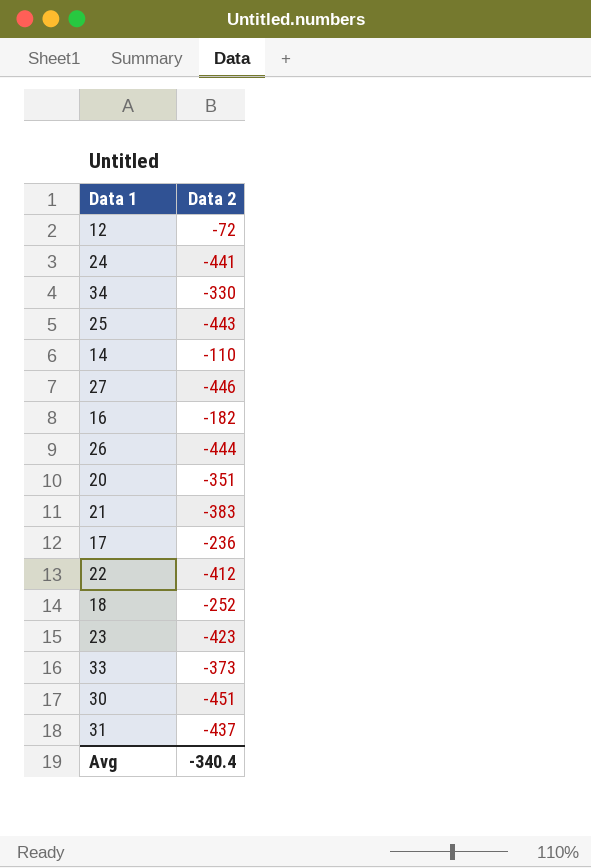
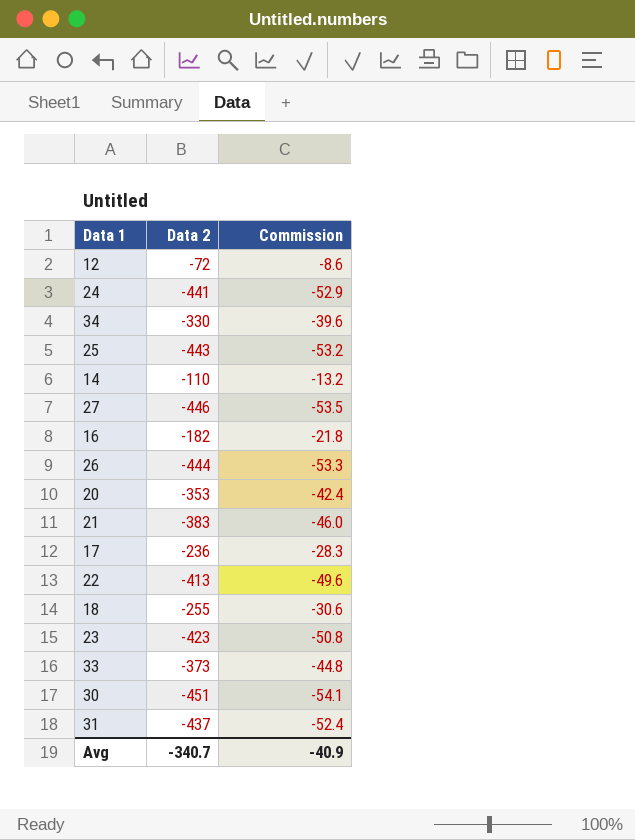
column Commission | formula: none -> [Data 2] * 0.12
20 | Data 2: -351 -> -353
22 | Data 2: -412 -> -413
18 | Data 2: -252 -> -255
Avg | Data 2: -340.4 -> -340.7

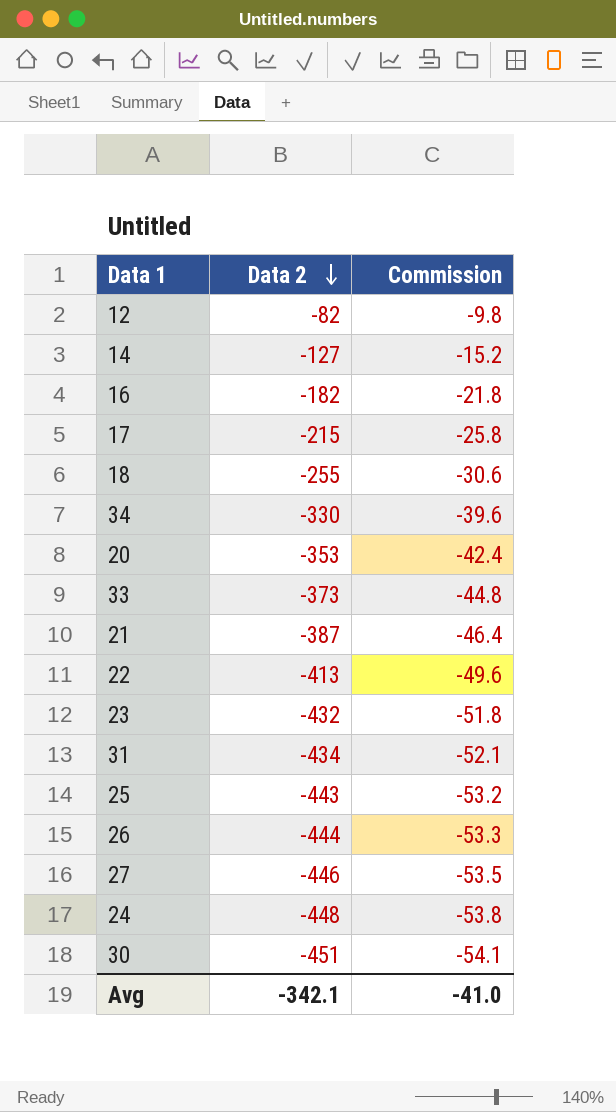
row order: none -> Data 2 descending
12 | Data 2: -72 -> -82
12 | Commission: -8.6 -> -9.8
14 | Data 2: -110 -> -127
14 | Commission: -13.2 -> -15.2
17 | Data 2: -236 -> -215
17 | Commission: -28.3 -> -25.8
21 | Data 2: -383 -> -387
21 | Commission: -46.0 -> -46.4
23 | Data 2: -423 -> -432
23 | Commission: -50.8 -> -51.8
31 | Data 2: -437 -> -434
31 | Commission: -52.4 -> -52.1
24 | Data 2: -441 -> -448
24 | Commission: -52.9 -> -53.8
Avg | Data 2: -340.7 -> -342.1
Avg | Commission: -40.9 -> -41.0

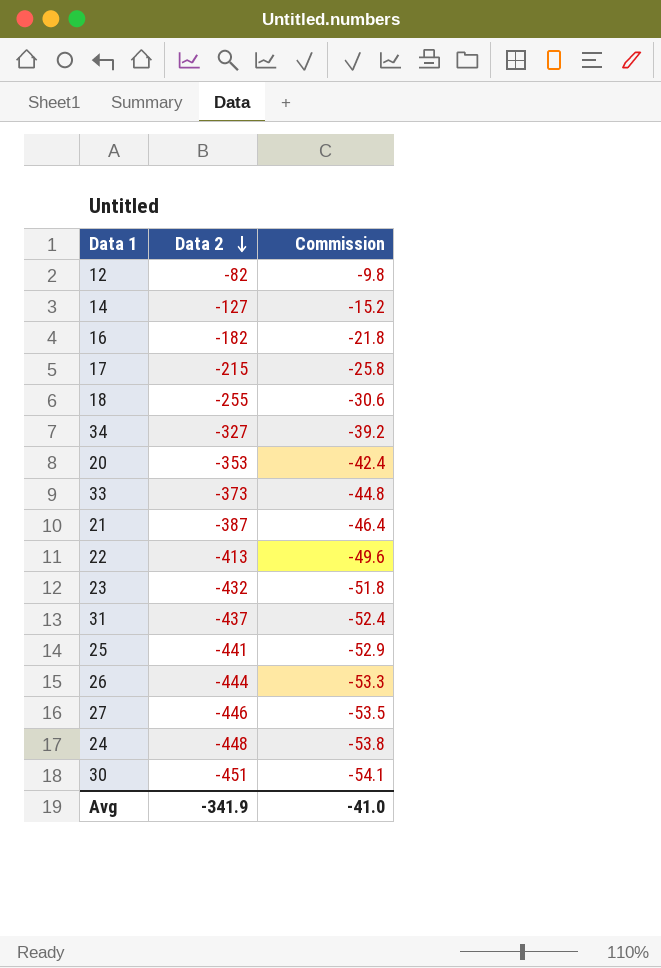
34 | Data 2: -330 -> -327
34 | Commission: -39.6 -> -39.2
31 | Data 2: -434 -> -437
31 | Commission: -52.1 -> -52.4
25 | Data 2: -443 -> -441
25 | Commission: -53.2 -> -52.9
Avg | Data 2: -342.1 -> -341.9

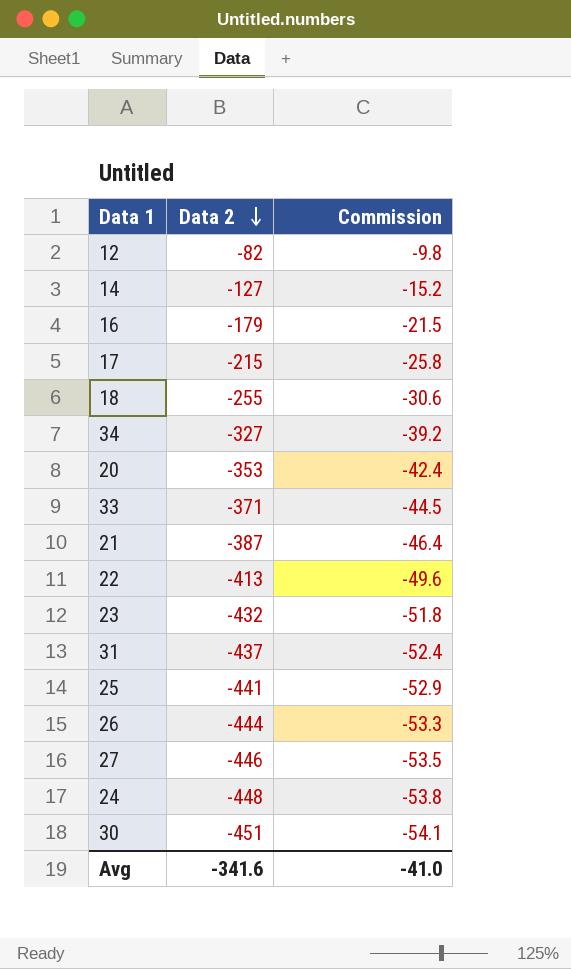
16 | Data 2: -182 -> -179
16 | Commission: -21.8 -> -21.5
33 | Data 2: -373 -> -371
33 | Commission: -44.8 -> -44.5
Avg | Data 2: -341.9 -> -341.6

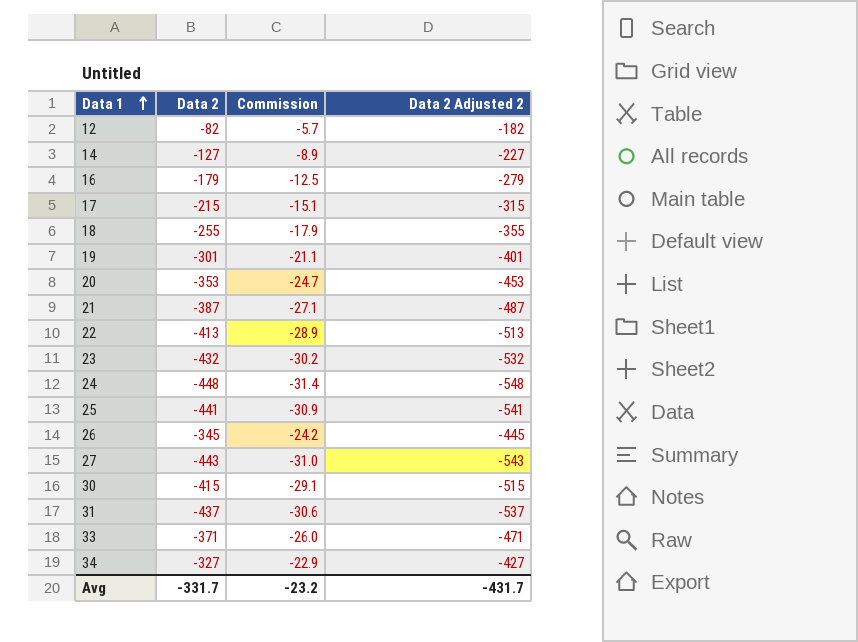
row order: Data 2 descending -> Data 1 ascending
column Commission | formula: [Data 2] * 0.12 -> [Data 2] * 0.07
column Data 2 Adjusted 2 | formula: none -> [Data 2] - 100
row 19: none -> -301 | -21.1 | -401
26 | Data 2: -444 -> -345
27 | Data 2: -446 -> -443
30 | Data 2: -451 -> -415
Avg | Data 2: -341.6 -> -331.7
Avg | Commission: -41.0 -> -23.2

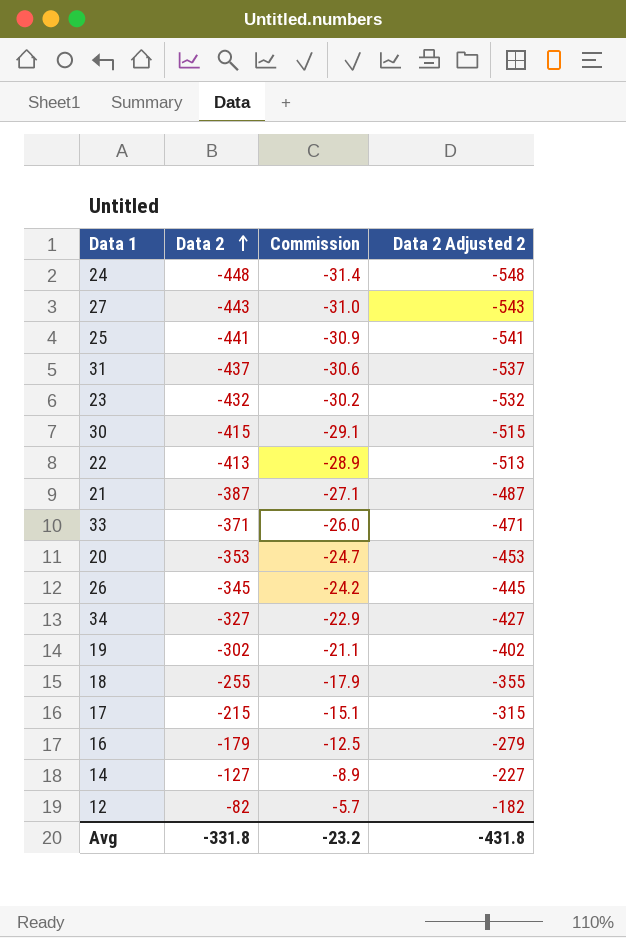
row order: Data 1 ascending -> Data 2 ascending
19 | Data 2: -301 -> -302
19 | Data 2 Adjusted 2: -401 -> -402
Avg | Data 2: -331.7 -> -331.8
Avg | Data 2 Adjusted 2: -431.7 -> -431.8

